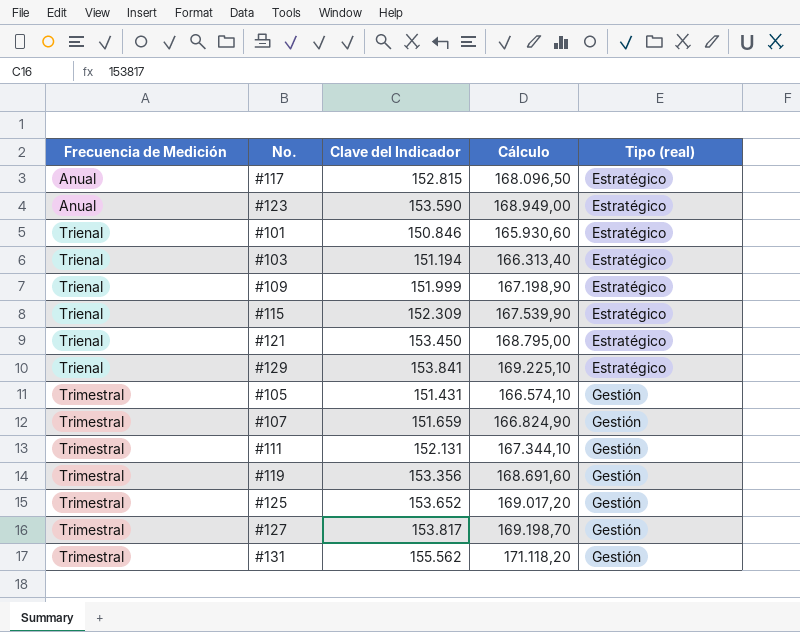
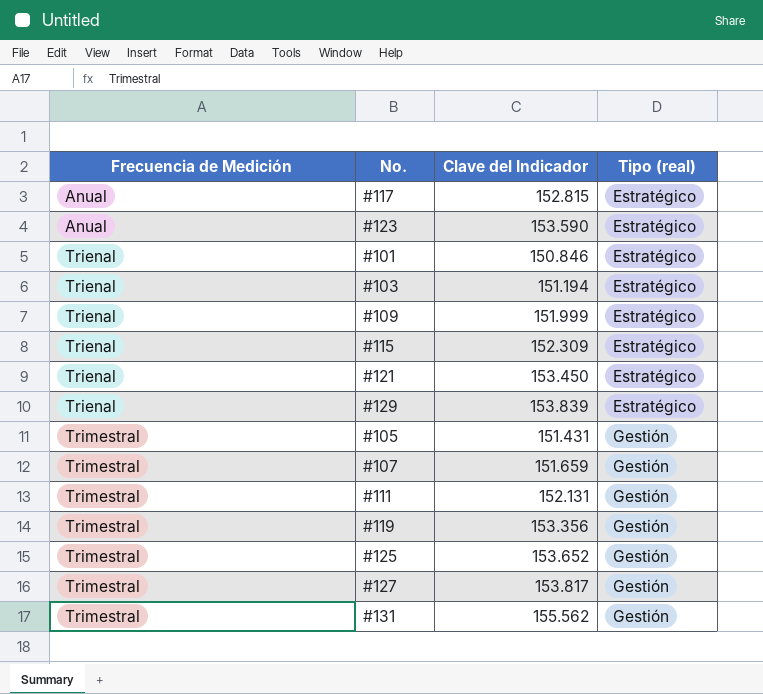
column Cálculo | formula: [Clave del Indicador] * 1,1 -> none
#129 | Clave del Indicador: 153.841 -> 153.839

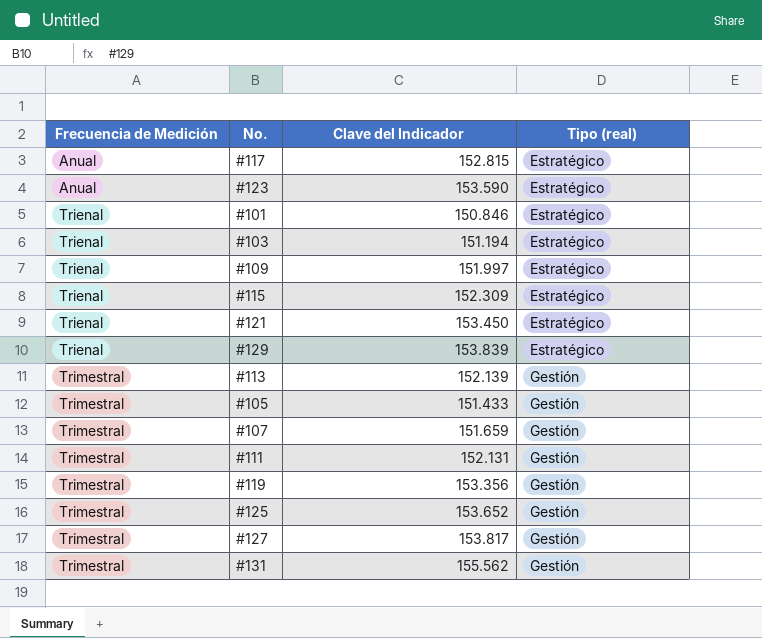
#109 | Clave del Indicador: 151.999 -> 151.997
row #113: none -> Trimestral | 152.139 | Gestión
#105 | Clave del Indicador: 151.431 -> 151.433

